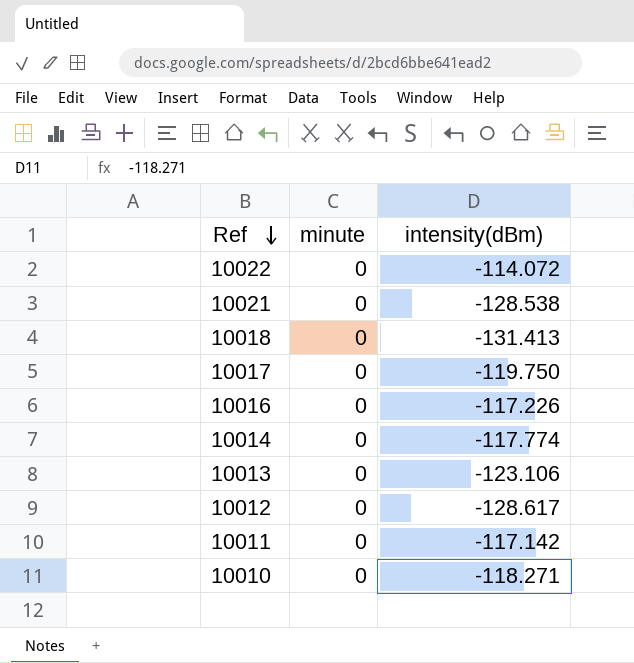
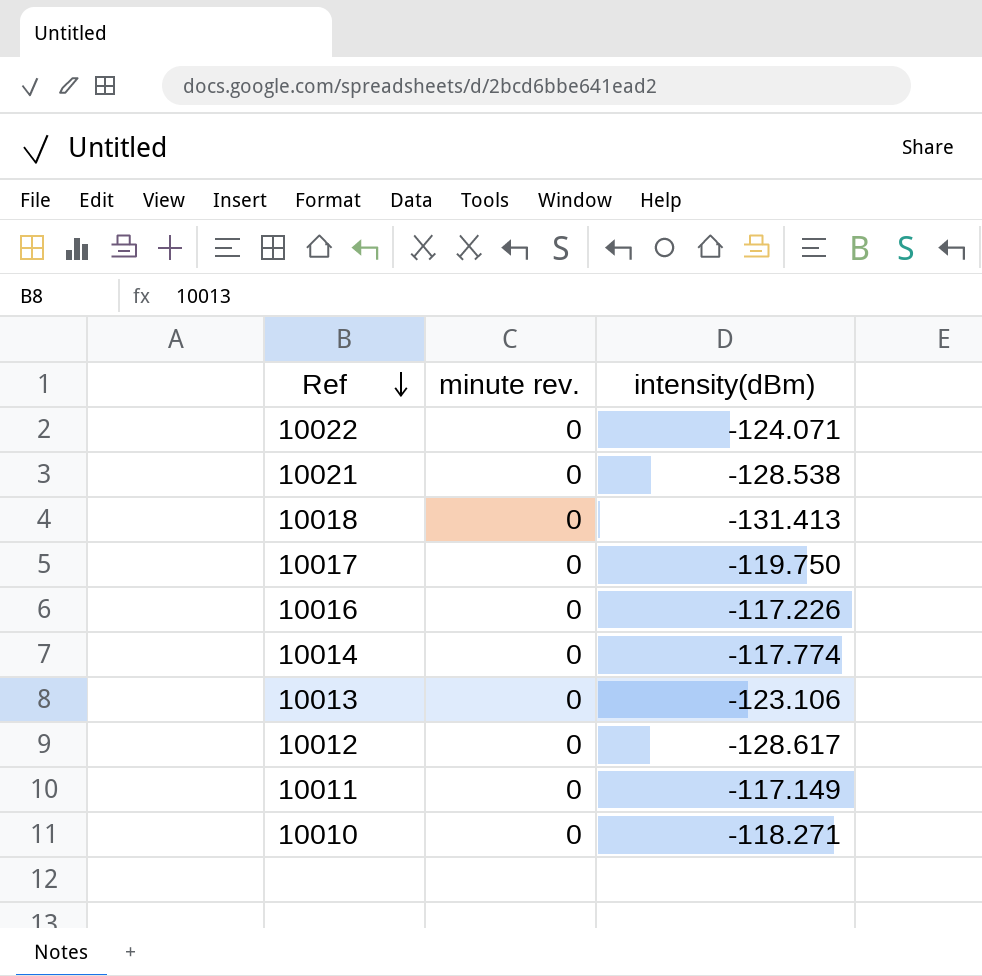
column name: minute -> minute rev.
10022 | intensity(dBm): -114.072 -> -124.071
10011 | intensity(dBm): -117.142 -> -117.149

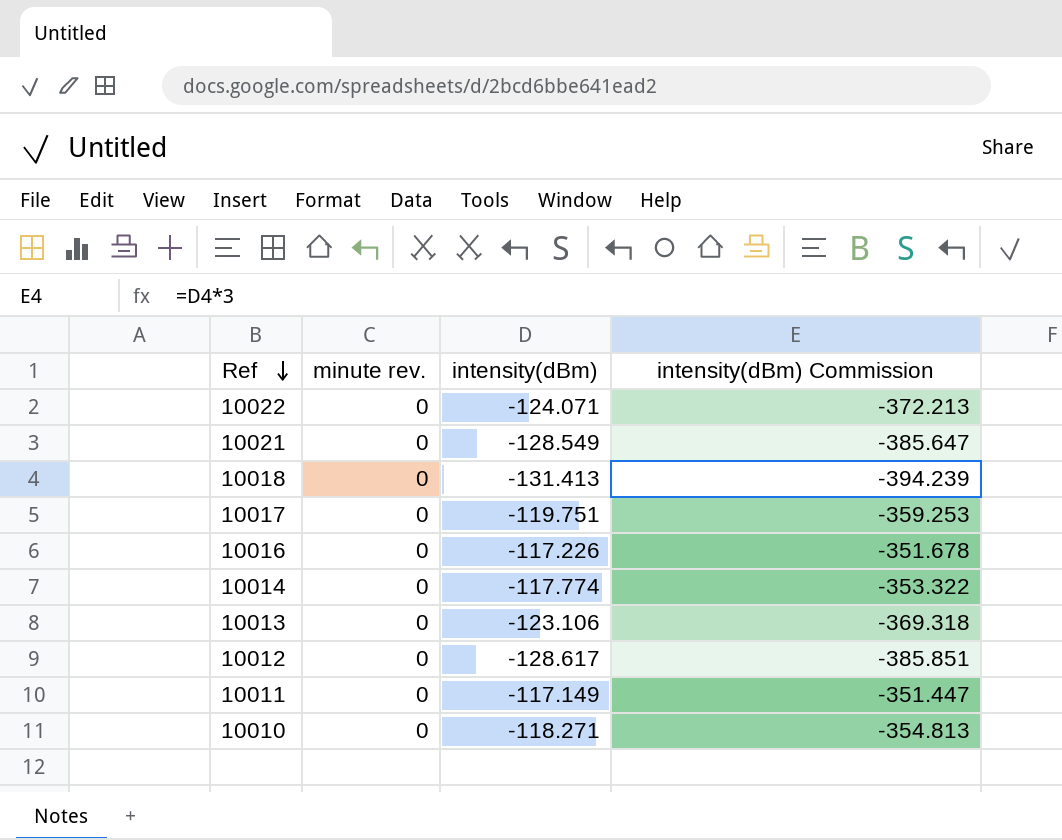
column intensity(dBm) Commission | formula: none -> [intensity(dBm)] * 3
10021 | intensity(dBm): -128.538 -> -128.549
10017 | intensity(dBm): -119.750 -> -119.751

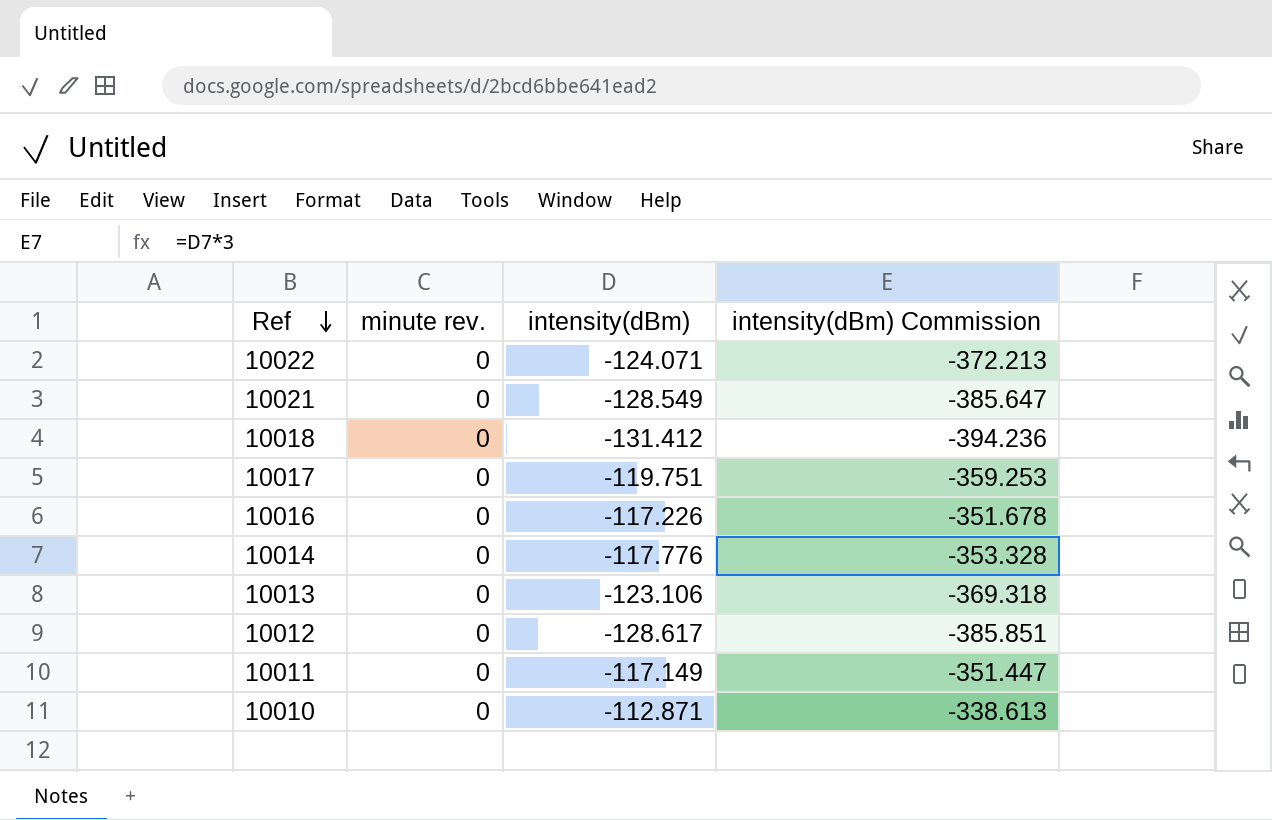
10018 | intensity(dBm): -131.413 -> -131.412
10018 | intensity(dBm) Commission: -394.239 -> -394.236
10014 | intensity(dBm): -117.774 -> -117.776
10014 | intensity(dBm) Commission: -353.322 -> -353.328
10010 | intensity(dBm): -118.271 -> -112.871
10010 | intensity(dBm) Commission: -354.813 -> -338.613

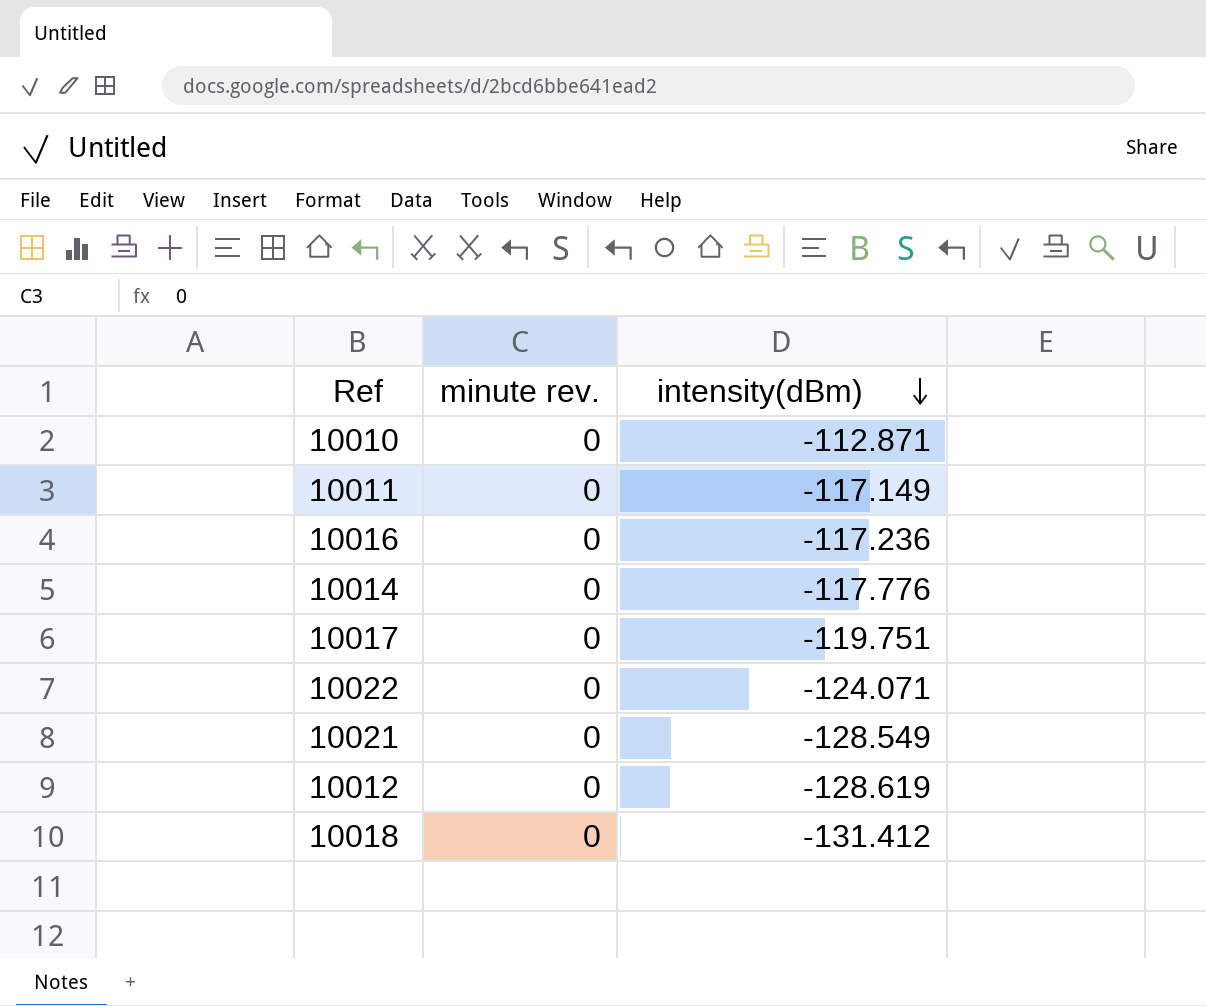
row order: Ref descending -> intensity(dBm) descending
column intensity(dBm) Commission | formula: [intensity(dBm)] * 3 -> none
row 10013: 0 | -123.106 | -369.318 -> none
10016 | intensity(dBm): -117.226 -> -117.236
10012 | intensity(dBm): -128.617 -> -128.619

